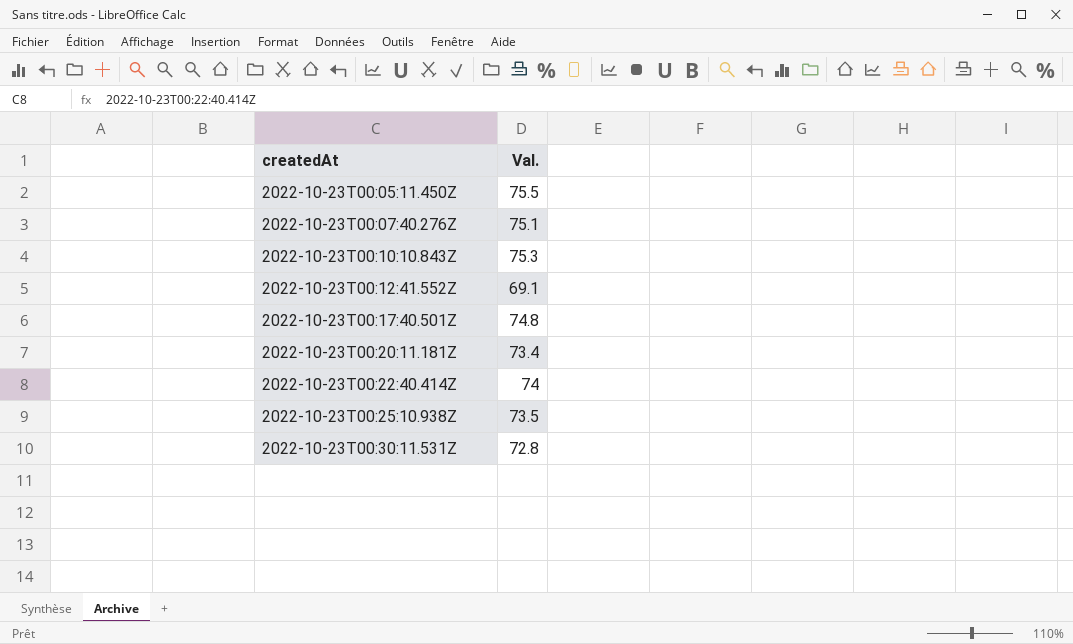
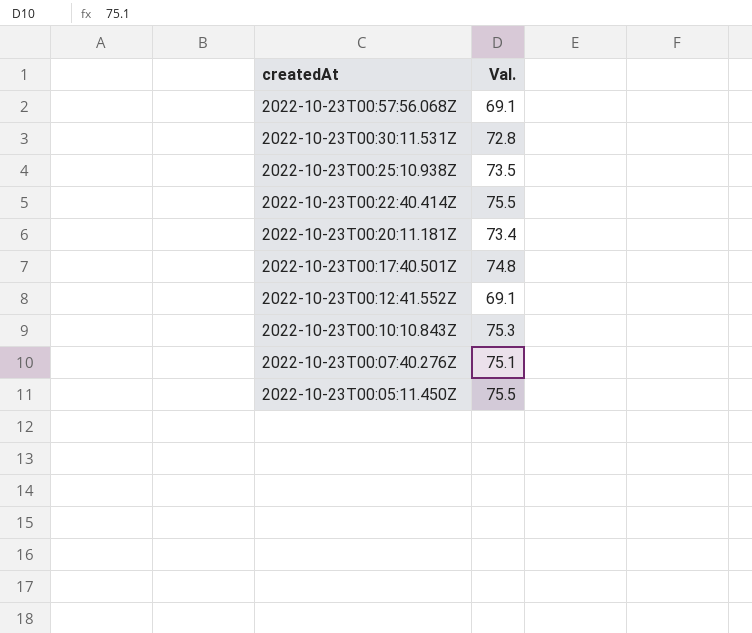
row order: createdAt ascending -> createdAt descending
row 2022-10-23T00:57:56.068Z: none -> 69.1
2022-10-23T00:22:40.414Z | Val.: 74 -> 75.5

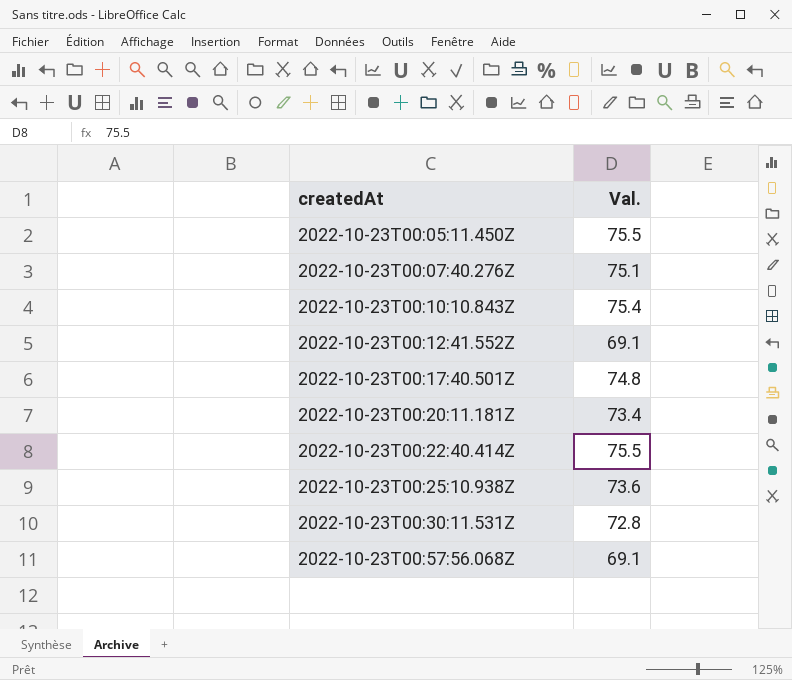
row order: createdAt descending -> createdAt ascending
2022-10-23T00:10:10.843Z | Val.: 75.3 -> 75.4
2022-10-23T00:25:10.938Z | Val.: 73.5 -> 73.6

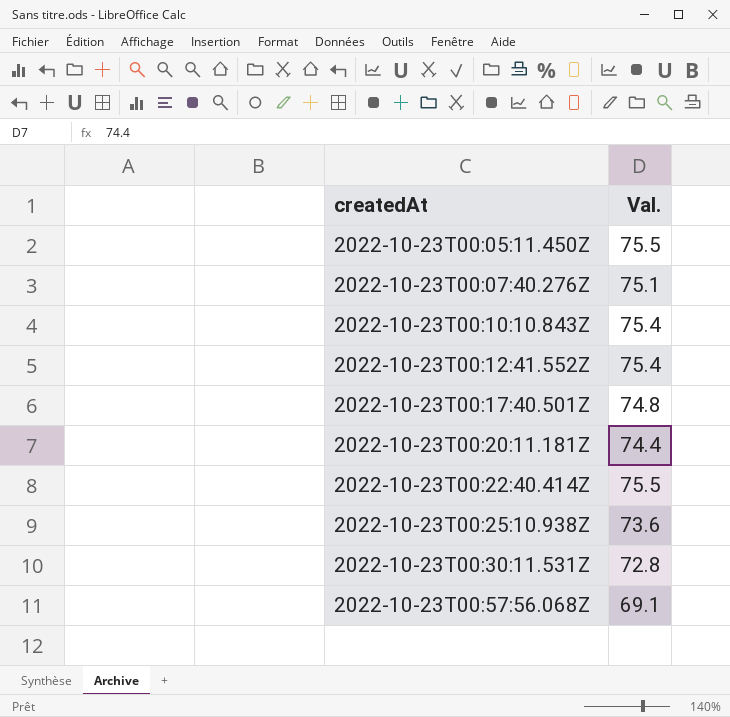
2022-10-23T00:12:41.552Z | Val.: 69.1 -> 75.4
2022-10-23T00:20:11.181Z | Val.: 73.4 -> 74.4

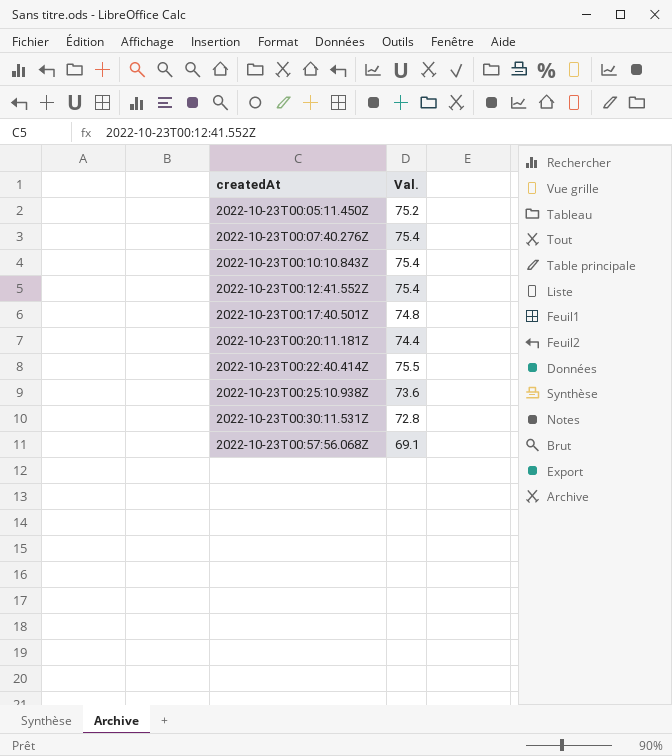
2022-10-23T00:05:11.450Z | Val.: 75.5 -> 75.2
2022-10-23T00:07:40.276Z | Val.: 75.1 -> 75.4

